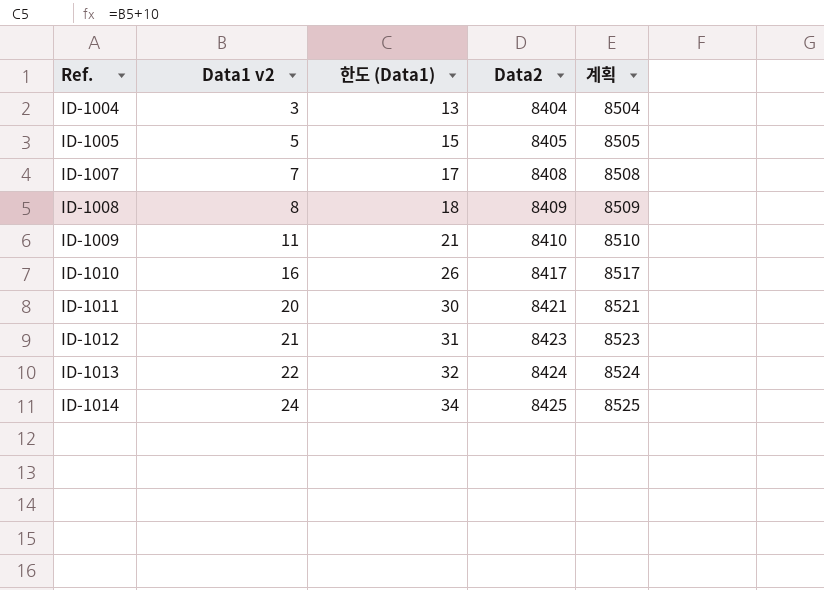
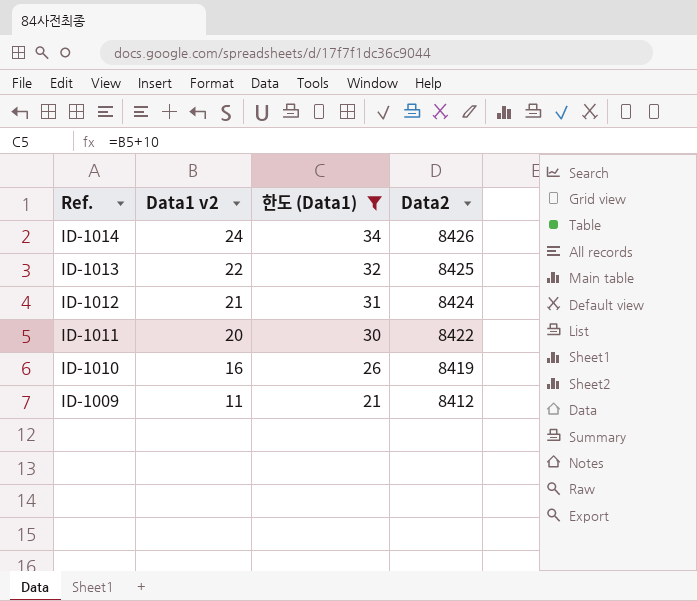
filter: none -> 한도 (Data1) >= 21
row order: Ref. ascending -> Ref. descending
column 계획 | formula: [Data2] + 100 -> none
ID-1014 | Data2: 8425 -> 8426
ID-1013 | Data2: 8424 -> 8425
ID-1012 | Data2: 8423 -> 8424
ID-1011 | Data2: 8421 -> 8422
ID-1010 | Data2: 8417 -> 8419
ID-1009 | Data2: 8410 -> 8412

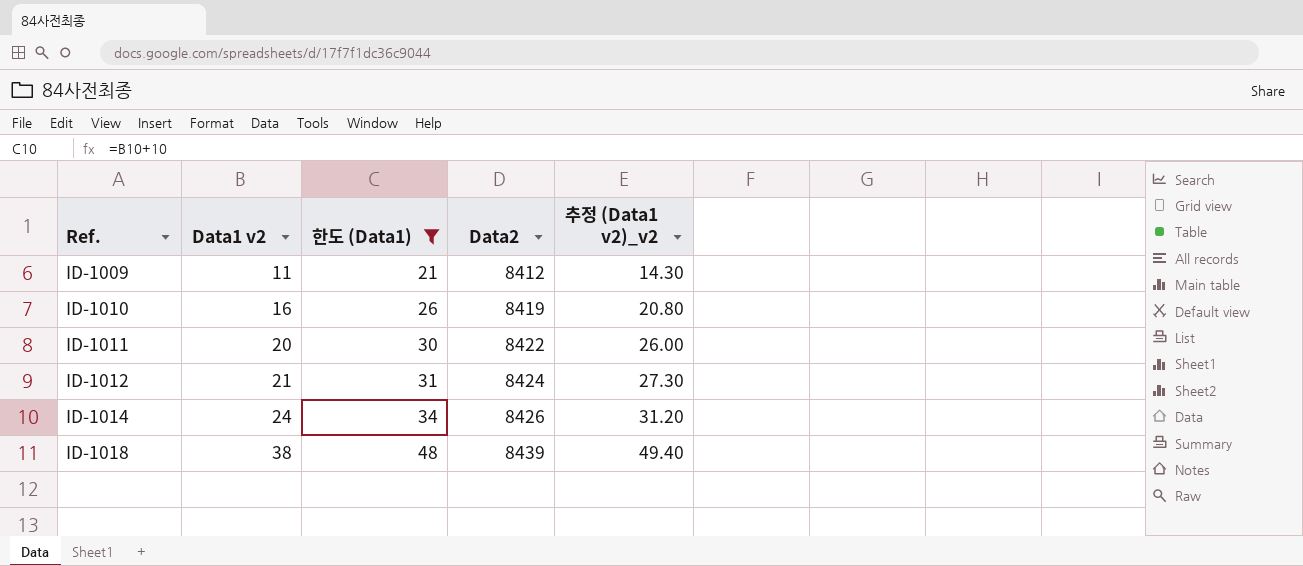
row order: Ref. descending -> Ref. ascending
column 추정 (Data1 v2)_v2 | formula: none -> [Data1 v2] * 1.3
row ID-1013: 22 | 32 | 8425 -> none
row ID-1018: none -> 38 | 48 | 8439 | 49.40

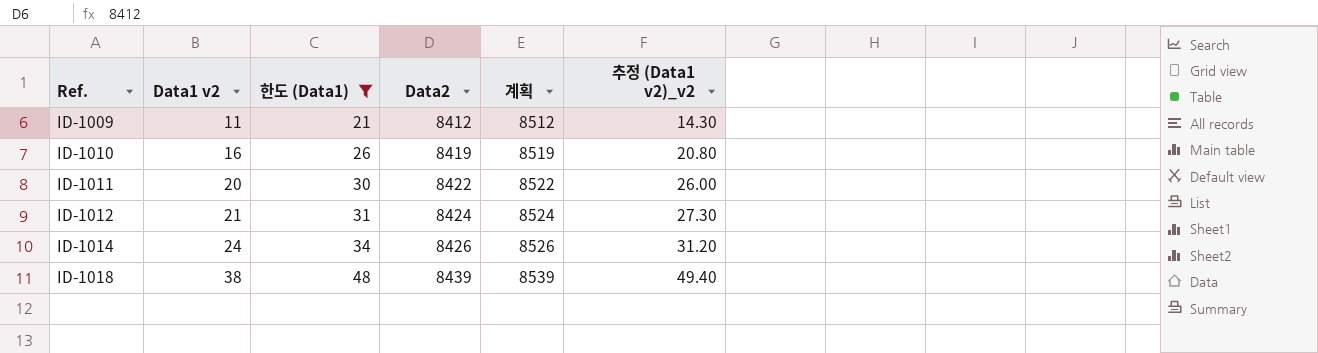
column 계획 | formula: none -> [Data2] + 100

